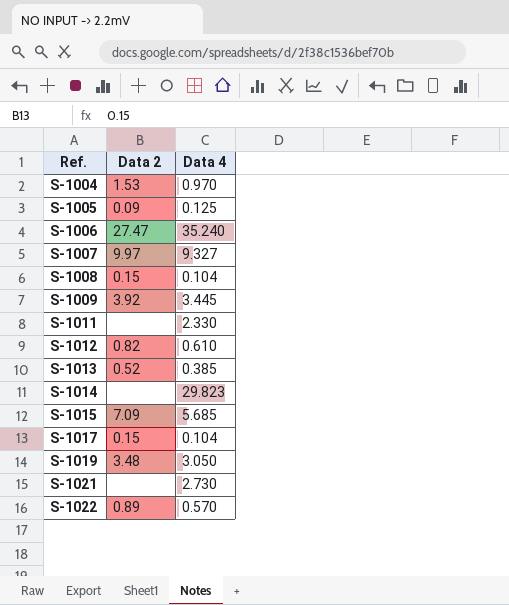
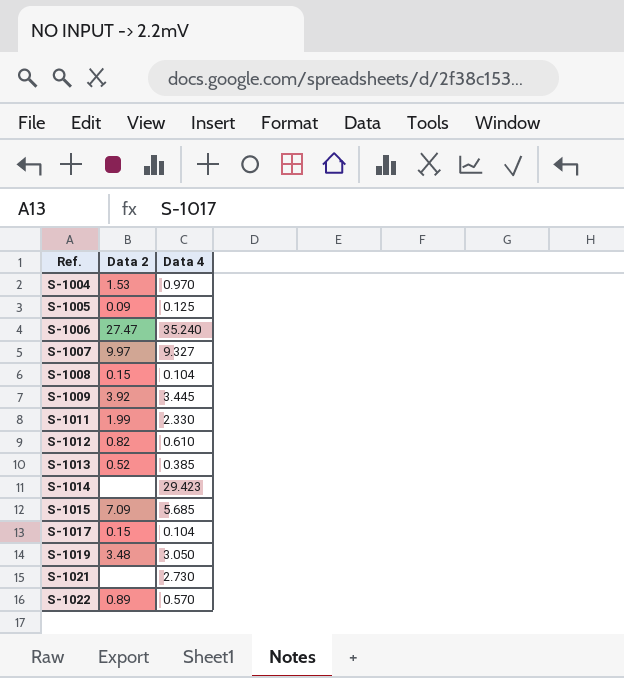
S-1011 | Data 2: none -> 1.99
S-1014 | Data 4: 29.823 -> 29.423

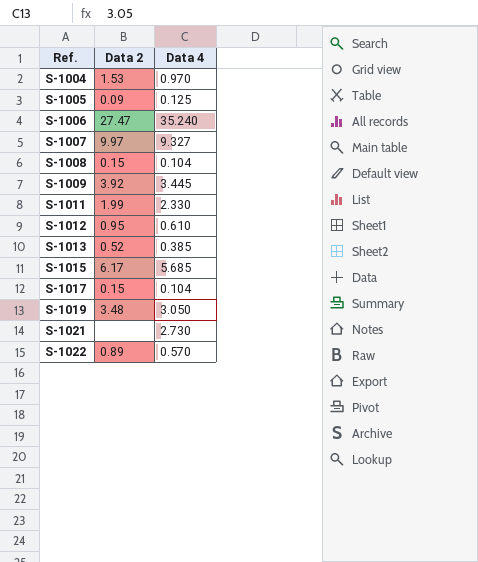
row S-1014: none | 29.423 -> none
S-1012 | Data 2: 0.82 -> 0.95
S-1015 | Data 2: 7.09 -> 6.17

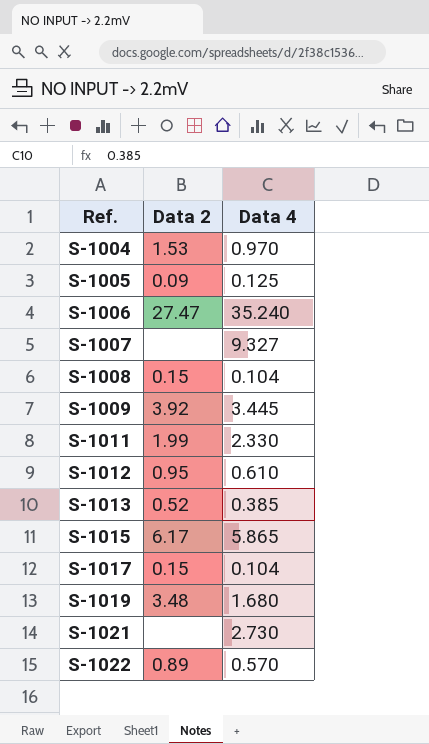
S-1007 | Data 2: 9.97 -> none
S-1015 | Data 4: 5.685 -> 5.865
S-1019 | Data 4: 3.050 -> 1.680

